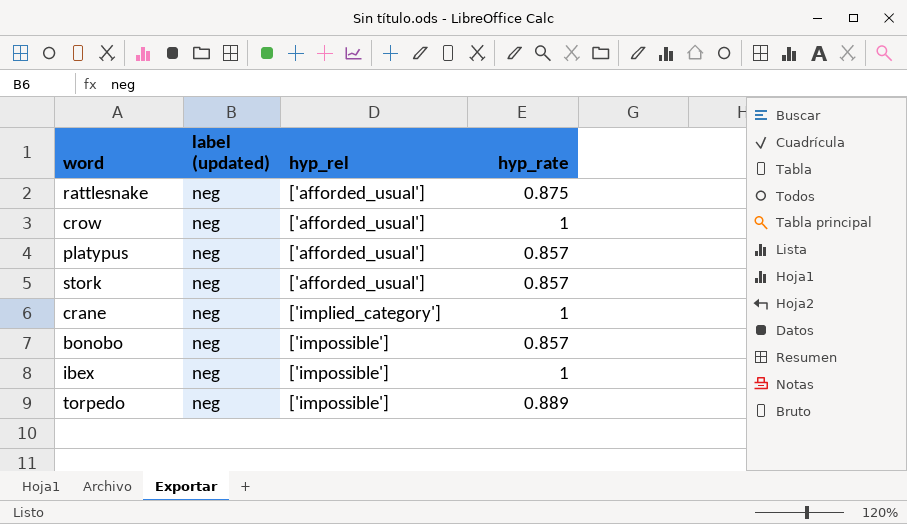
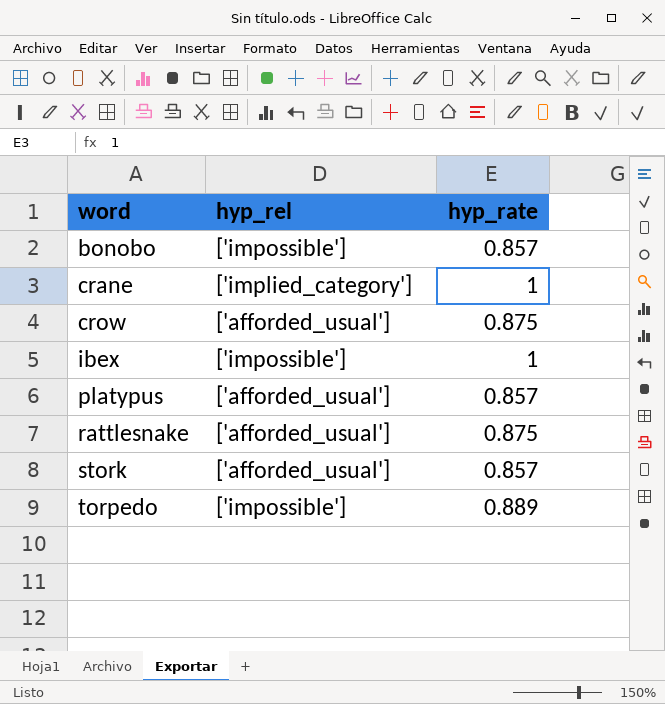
row order: hyp_rel ascending -> word ascending
column label (updated) | position: 2 -> none
crow | hyp_rate: 1 -> 0.875

